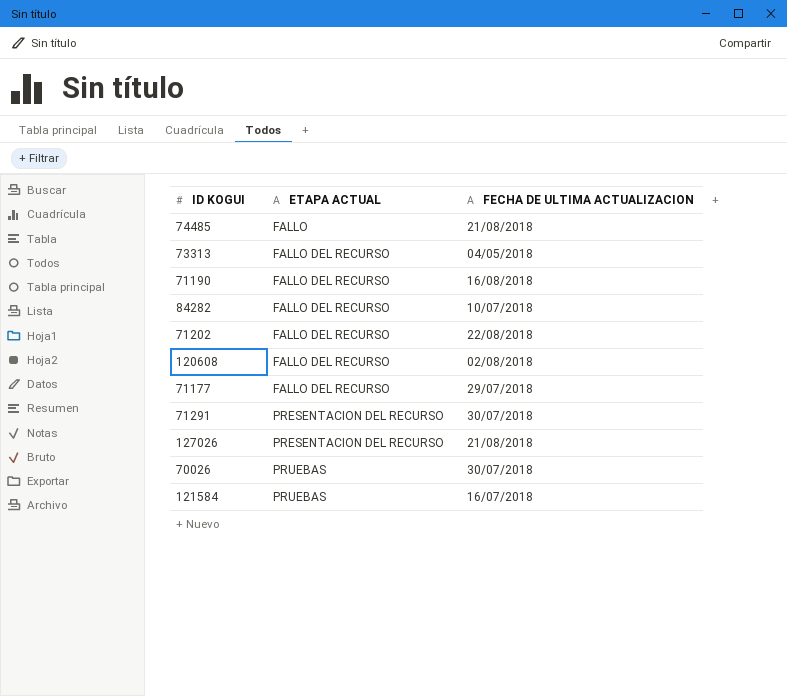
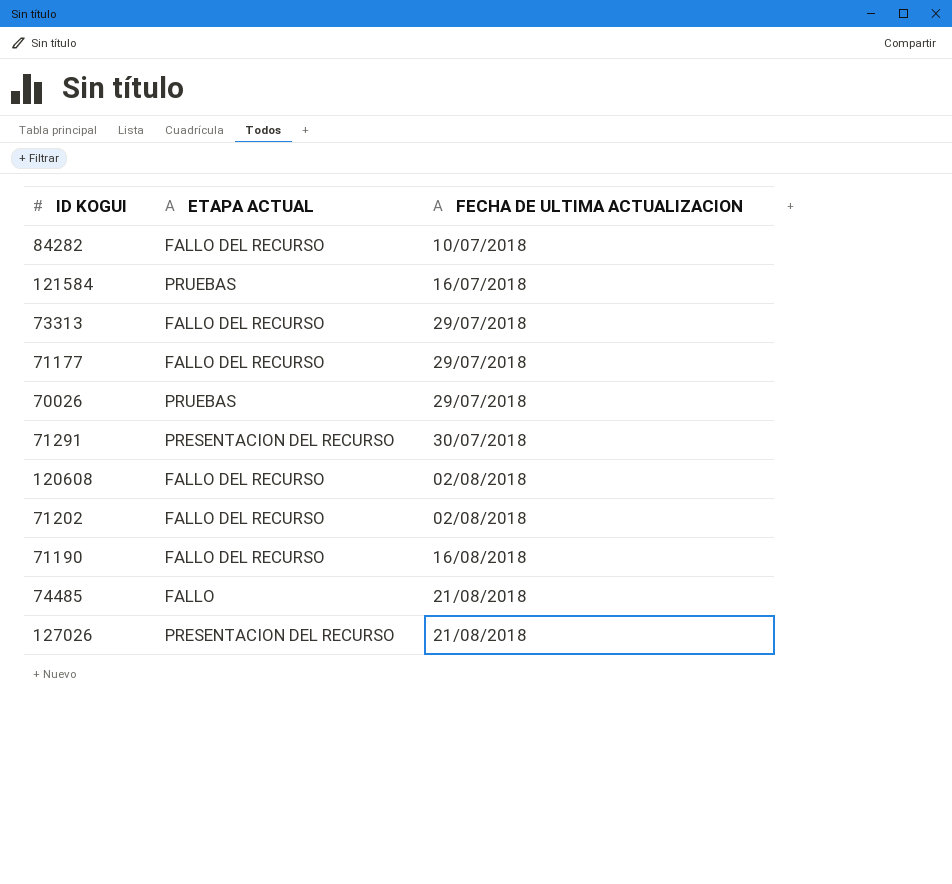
row order: ETAPA ACTUAL ascending -> FECHA DE ULTIMA ACTUALIZACION ascending
73313 | FECHA DE ULTIMA ACTUALIZACION: 04/05/2018 -> 29/07/2018
70026 | FECHA DE ULTIMA ACTUALIZACION: 30/07/2018 -> 29/07/2018
71202 | FECHA DE ULTIMA ACTUALIZACION: 22/08/2018 -> 02/08/2018

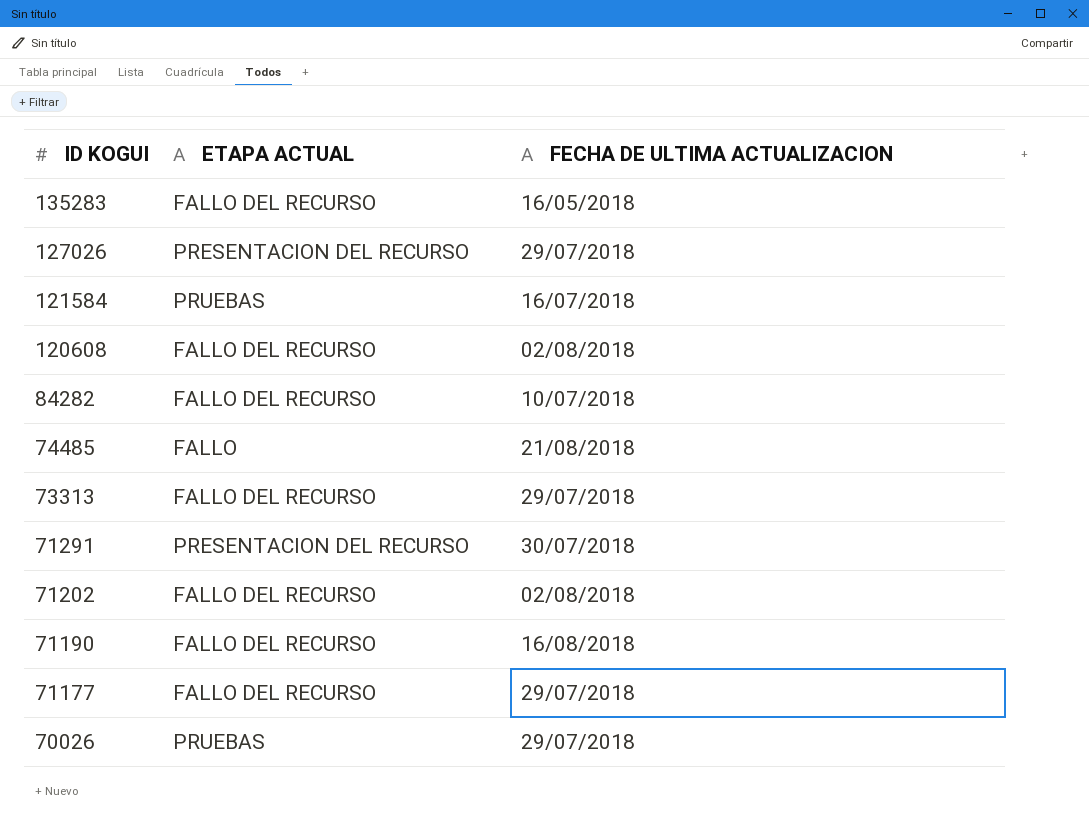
row order: FECHA DE ULTIMA ACTUALIZACION ascending -> ID KOGUI descending
row 135283: none -> FALLO DEL RECURSO | 16/05/2018
127026 | FECHA DE ULTIMA ACTUALIZACION: 21/08/2018 -> 29/07/2018

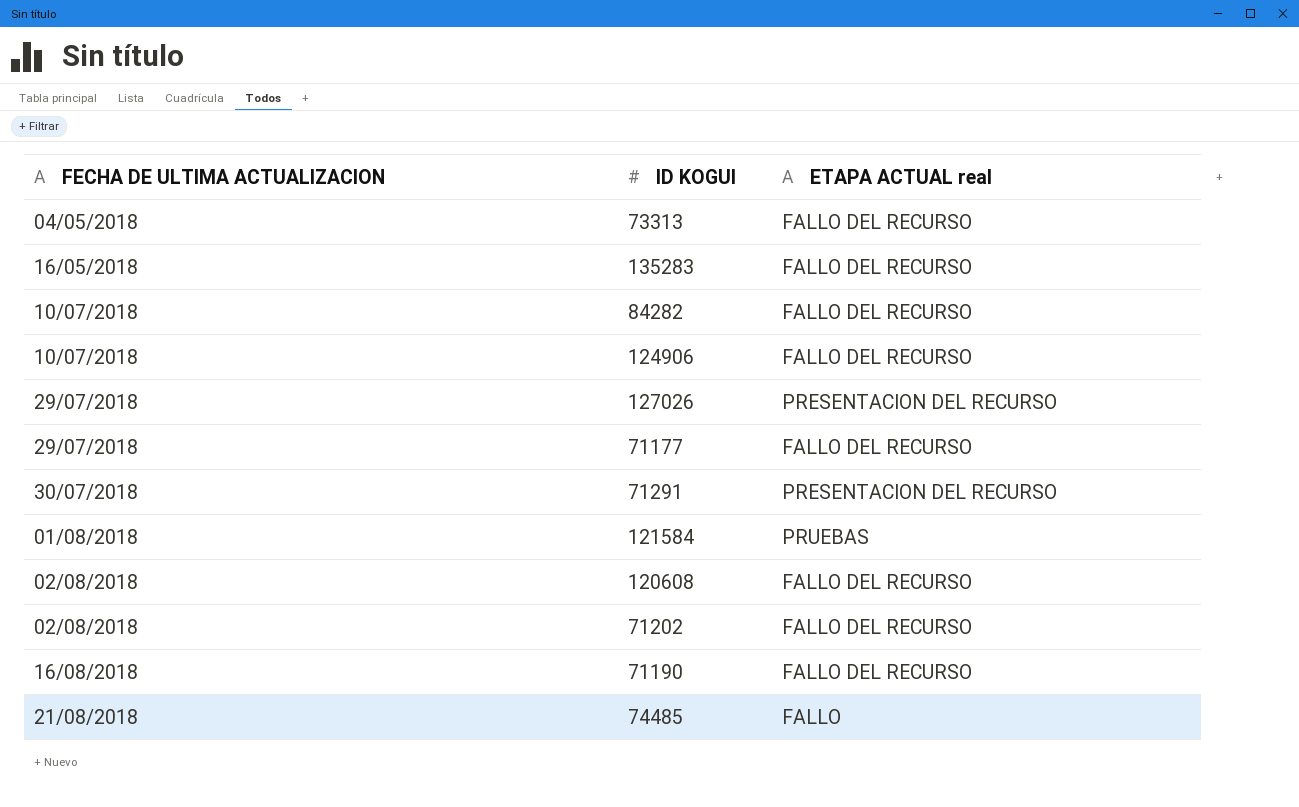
row order: ID KOGUI descending -> FECHA DE ULTIMA ACTUALIZACION ascending
column FECHA DE ULTIMA ACTUALIZACION | position: 3 -> 1
column name: ETAPA ACTUAL -> ETAPA ACTUAL real
row 70026: PRUEBAS | 29/07/2018 -> none
73313 | FECHA DE ULTIMA ACTUALIZACION: 29/07/2018 -> 04/05/2018
row 124906: none -> 10/07/2018 | FALLO DEL RECURSO
121584 | FECHA DE ULTIMA ACTUALIZACION: 16/07/2018 -> 01/08/2018

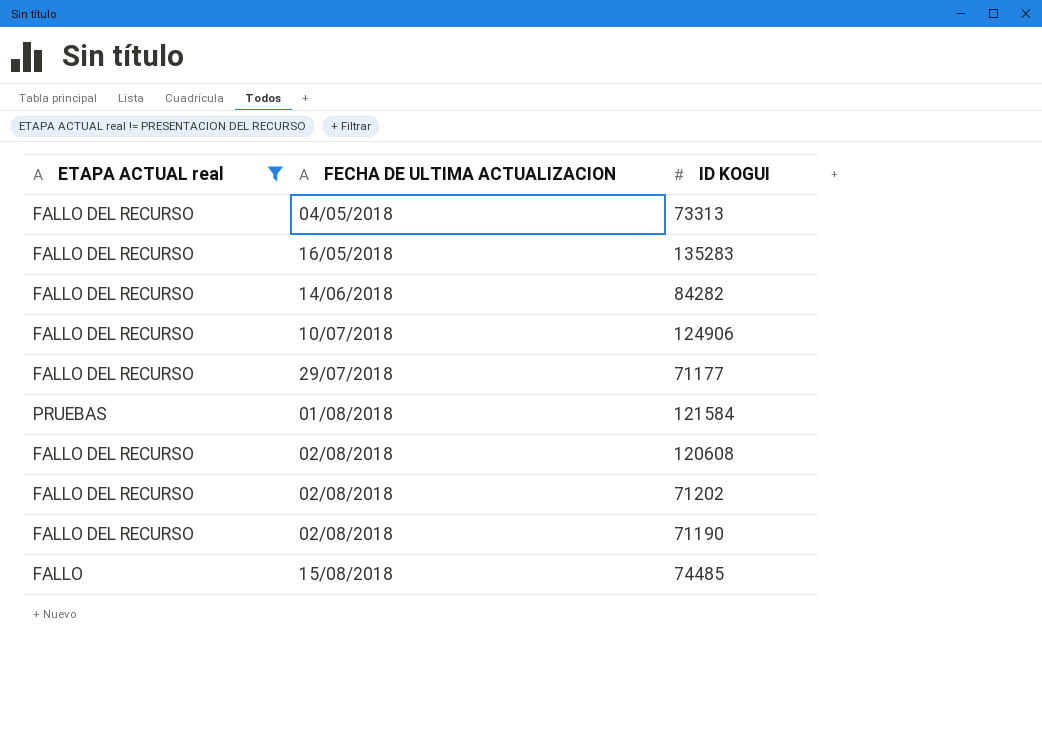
filter: none -> ETAPA ACTUAL real != PRESENTACION DEL RECURSO
column ETAPA ACTUAL real | position: 3 -> 1
84282 | FECHA DE ULTIMA ACTUALIZACION: 10/07/2018 -> 14/06/2018
71190 | FECHA DE ULTIMA ACTUALIZACION: 16/08/2018 -> 02/08/2018
74485 | FECHA DE ULTIMA ACTUALIZACION: 21/08/2018 -> 15/08/2018

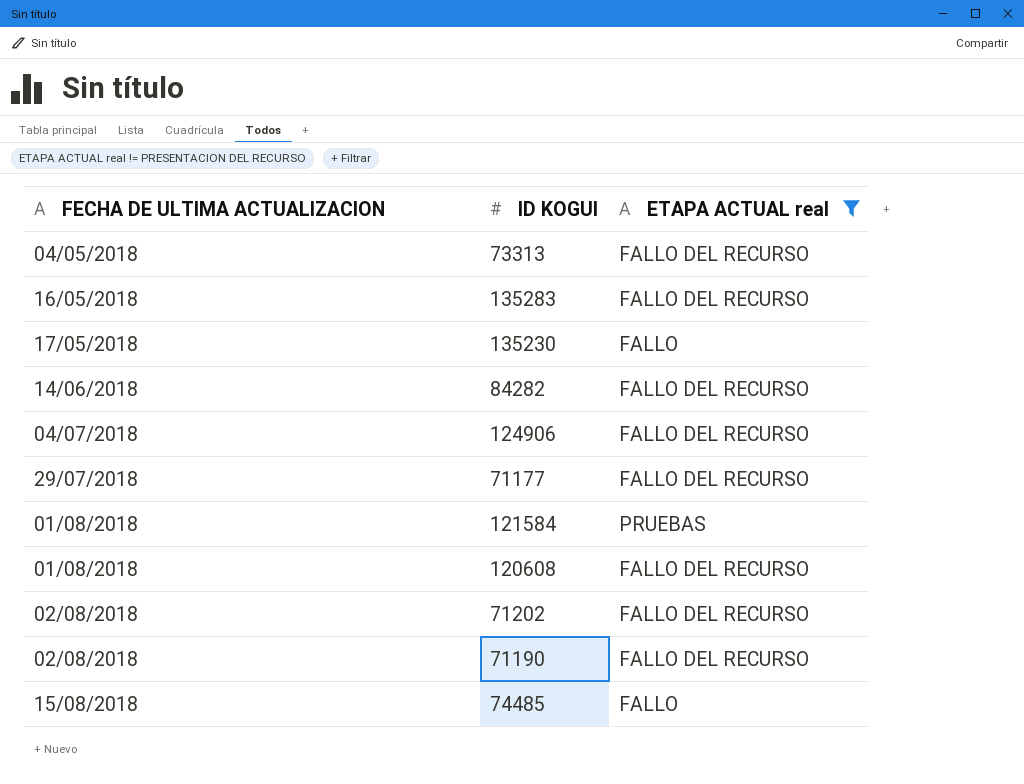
column ETAPA ACTUAL real | position: 1 -> 3
row 135230: none -> 17/05/2018 | FALLO
124906 | FECHA DE ULTIMA ACTUALIZACION: 10/07/2018 -> 04/07/2018
120608 | FECHA DE ULTIMA ACTUALIZACION: 02/08/2018 -> 01/08/2018

